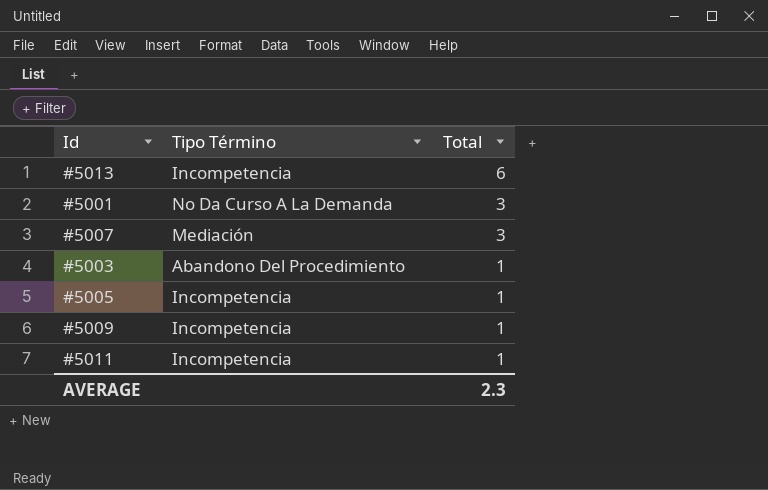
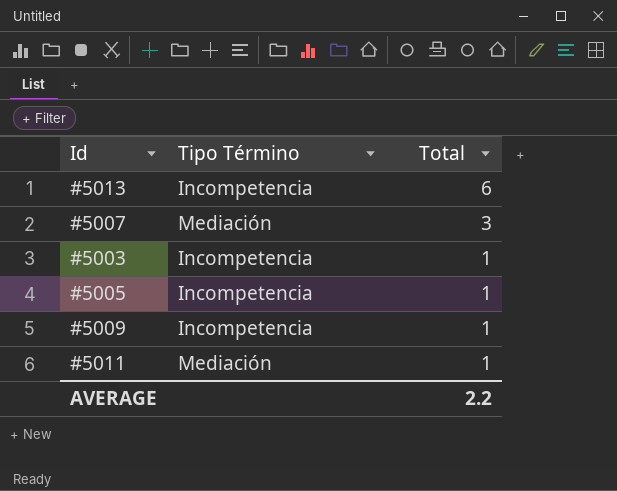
row #5001: No Da Curso A La Demanda | 3 -> none
#5003 | Tipo Término: Abandono Del Procedimiento -> Incompetencia
#5011 | Tipo Término: Incompetencia -> Mediación
AVERAGE | Total: 2.3 -> 2.2

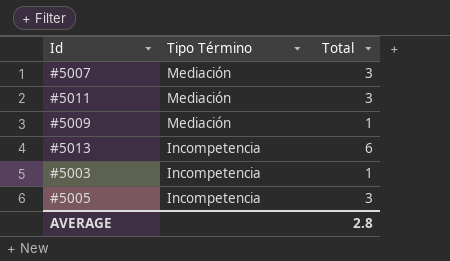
row order: Total descending -> Tipo Término descending
#5011 | Total: 1 -> 3
#5009 | Tipo Término: Incompetencia -> Mediación
#5005 | Total: 1 -> 3
AVERAGE | Total: 2.2 -> 2.8

